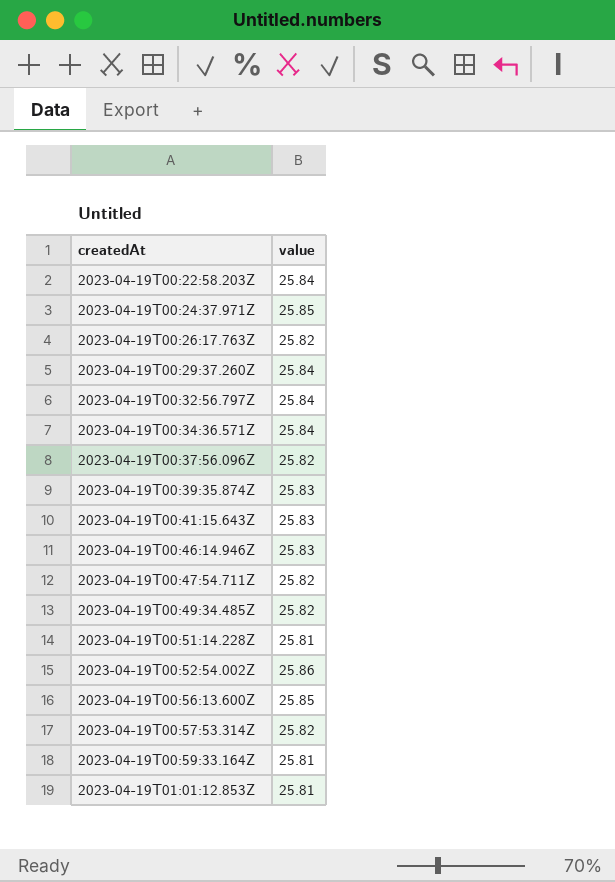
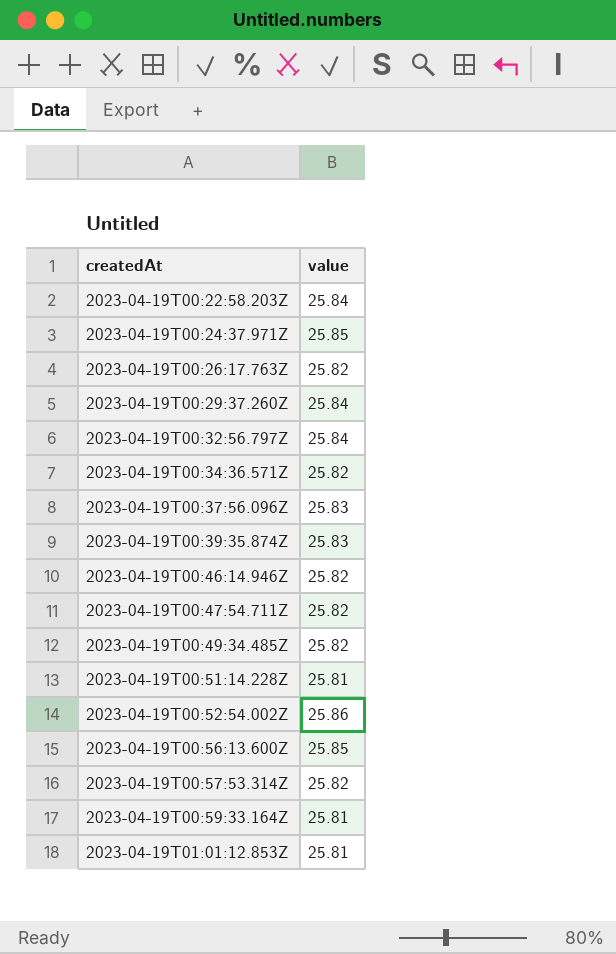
row 2023-04-19T00:41:15.643Z: 25.83 -> none
2023-04-19T00:34:36.571Z | value: 25.84 -> 25.82
2023-04-19T00:37:56.096Z | value: 25.82 -> 25.83
2023-04-19T00:46:14.946Z | value: 25.83 -> 25.82

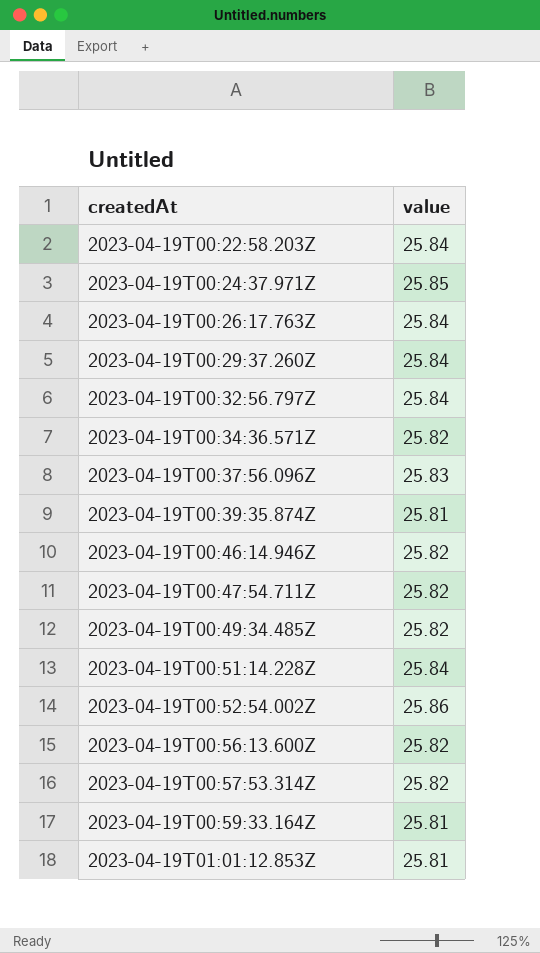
2023-04-19T00:26:17.763Z | value: 25.82 -> 25.84
2023-04-19T00:39:35.874Z | value: 25.83 -> 25.81
2023-04-19T00:51:14.228Z | value: 25.81 -> 25.84
2023-04-19T00:56:13.600Z | value: 25.85 -> 25.82

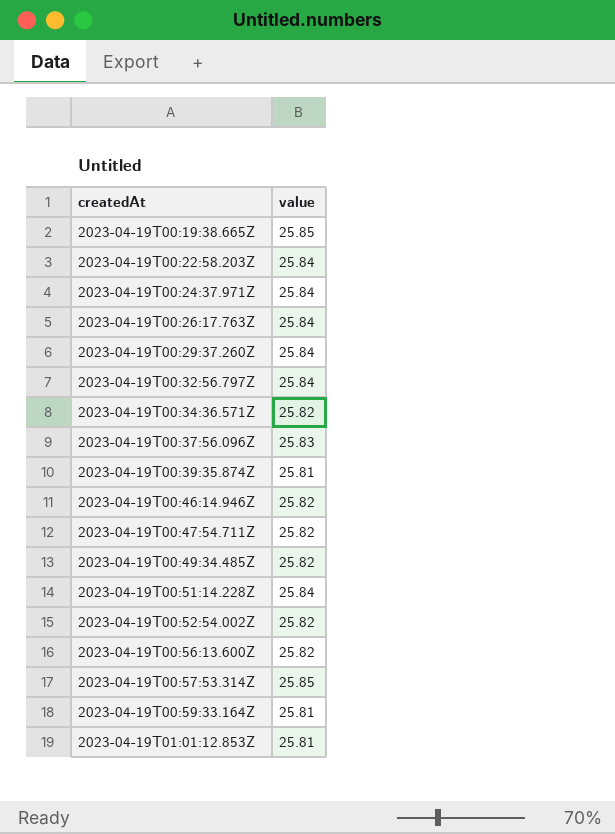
row 2023-04-19T00:19:38.665Z: none -> 25.85
2023-04-19T00:24:37.971Z | value: 25.85 -> 25.84
2023-04-19T00:52:54.002Z | value: 25.86 -> 25.82
2023-04-19T00:57:53.314Z | value: 25.82 -> 25.85

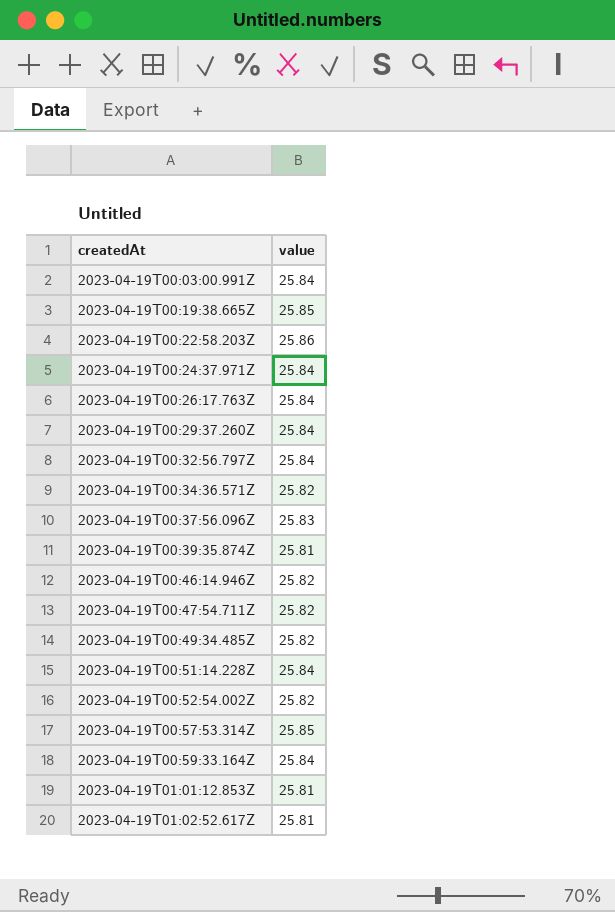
row 2023-04-19T00:56:13.600Z: 25.82 -> none
row 2023-04-19T00:03:00.991Z: none -> 25.84
2023-04-19T00:22:58.203Z | value: 25.84 -> 25.86
2023-04-19T00:59:33.164Z | value: 25.81 -> 25.84
row 2023-04-19T01:02:52.617Z: none -> 25.81

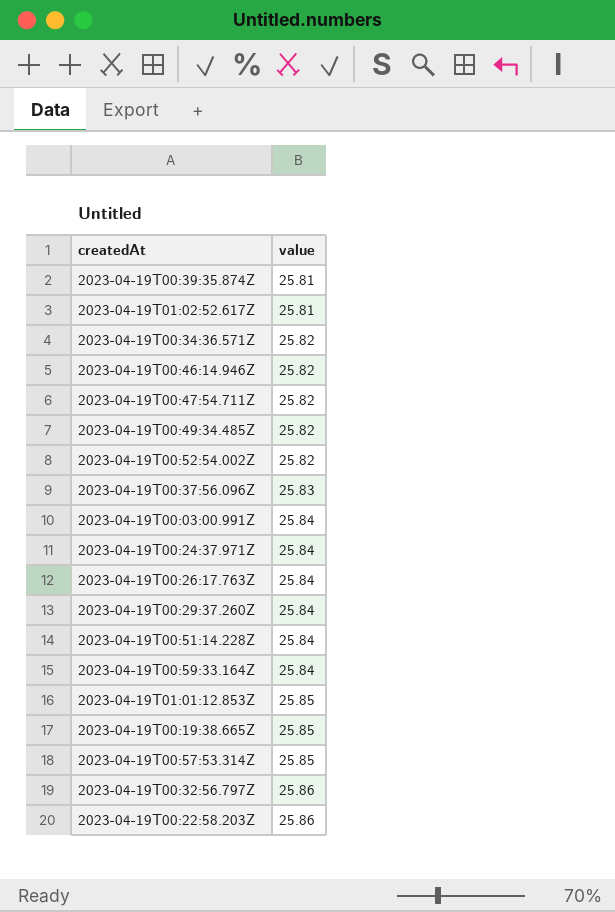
row order: createdAt ascending -> value ascending
2023-04-19T01:01:12.853Z | value: 25.81 -> 25.85
2023-04-19T00:32:56.797Z | value: 25.84 -> 25.86

